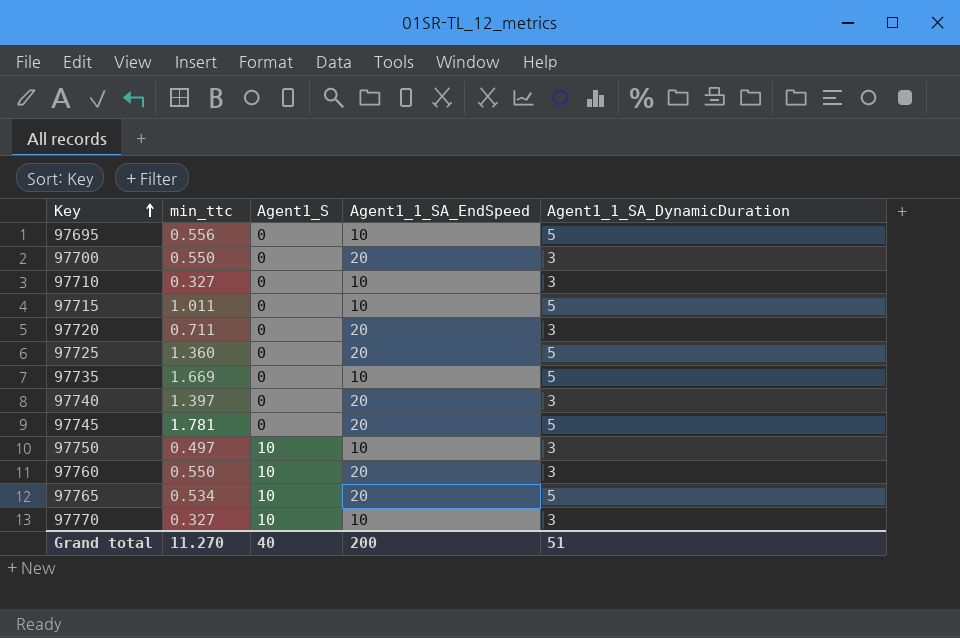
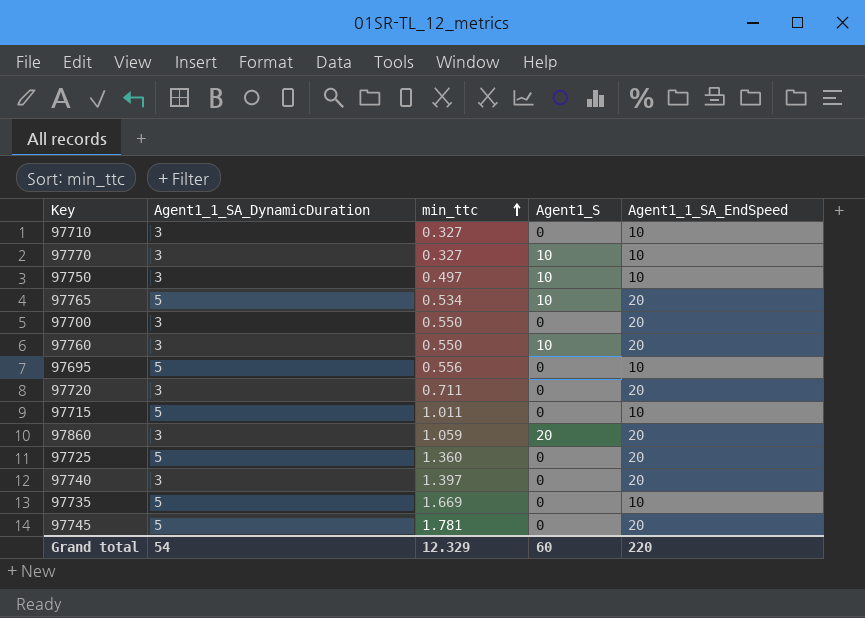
row order: Key ascending -> min_ttc ascending
column Agent1_1_SA_DynamicDuration | position: 5 -> 2
row 97860: none -> 3 | 1.059 | 20 | 20
Grand total | Agent1_1_SA_DynamicDuration: 51 -> 54
Grand total | min_ttc: 11.270 -> 12.329
Grand total | Agent1_S: 40 -> 60
Grand total | Agent1_1_SA_EndSpeed: 200 -> 220

